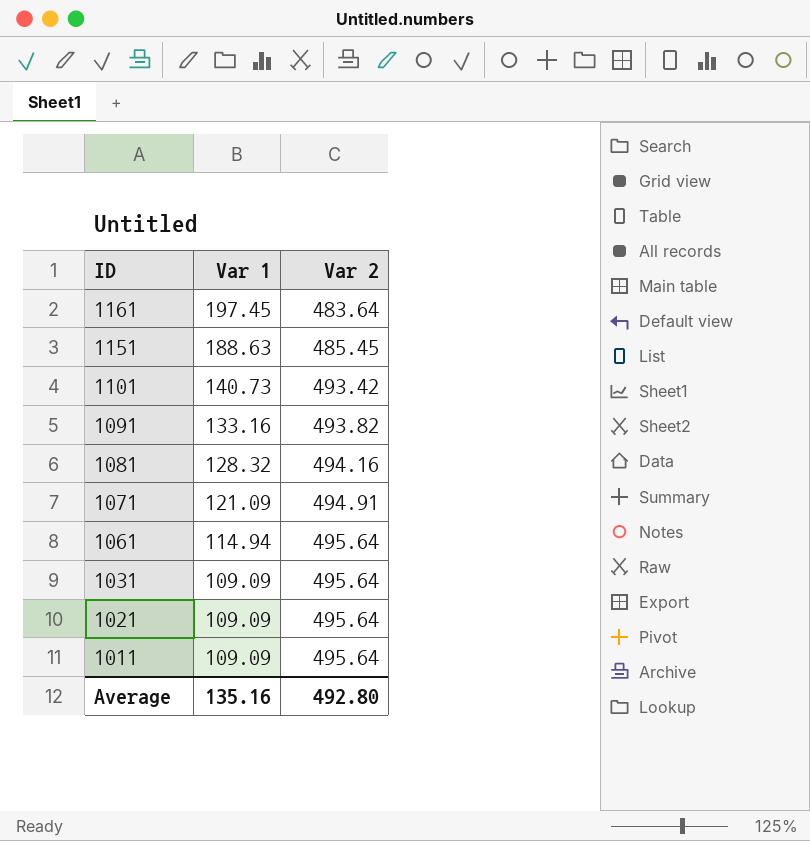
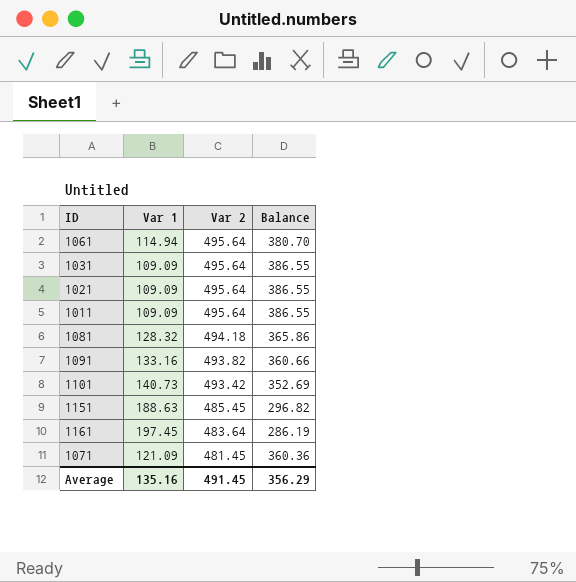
row order: ID descending -> Var 2 descending
column Balance | formula: none -> [Var 2] - [Var 1]
1081 | Var 2: 494.16 -> 494.18
1071 | Var 2: 494.91 -> 481.45
Average | Var 2: 492.80 -> 491.45

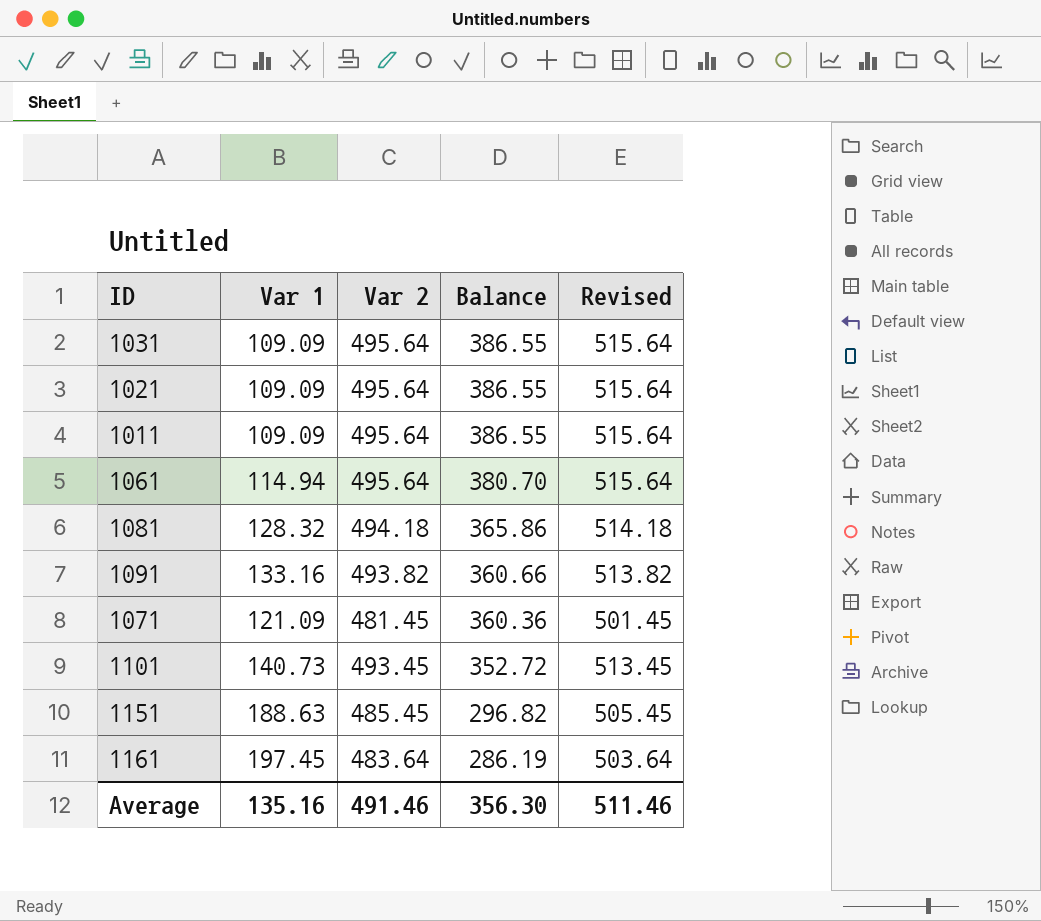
row order: Var 2 descending -> Balance descending
column Revised | formula: none -> [Var 2] + 20
1101 | Var 2: 493.42 -> 493.45
1101 | Balance: 352.69 -> 352.72
Average | Var 2: 491.45 -> 491.46
Average | Balance: 356.29 -> 356.30

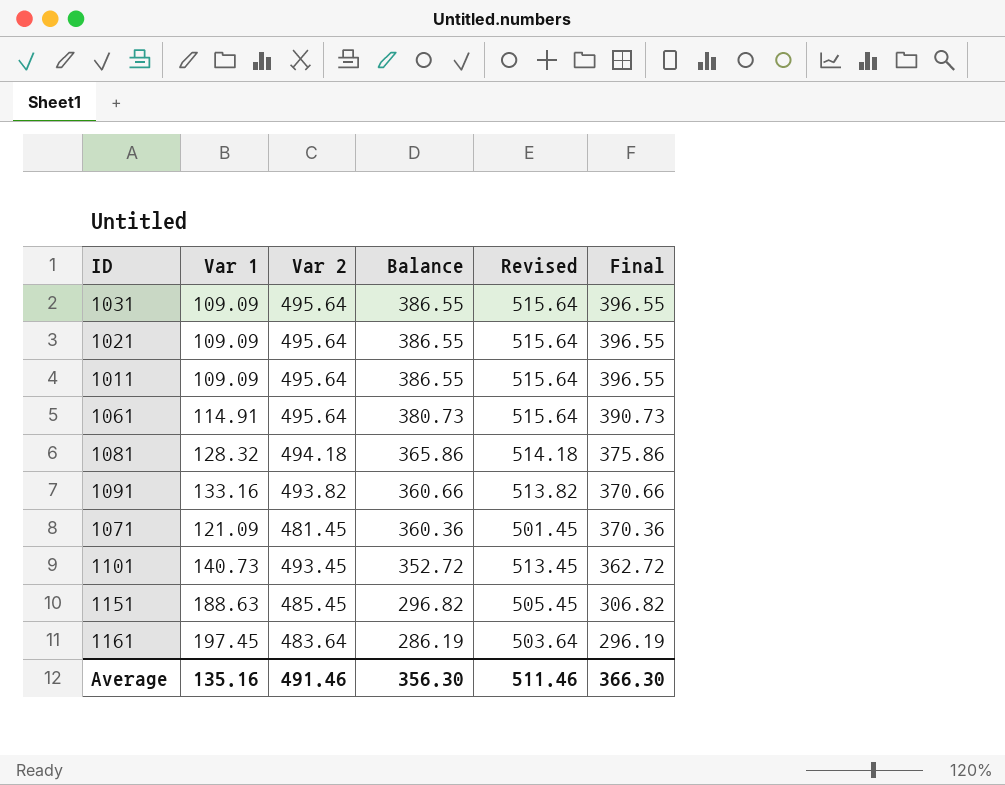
column Final | formula: none -> [Balance] + 10
1061 | Var 1: 114.94 -> 114.91
1061 | Balance: 380.70 -> 380.73

